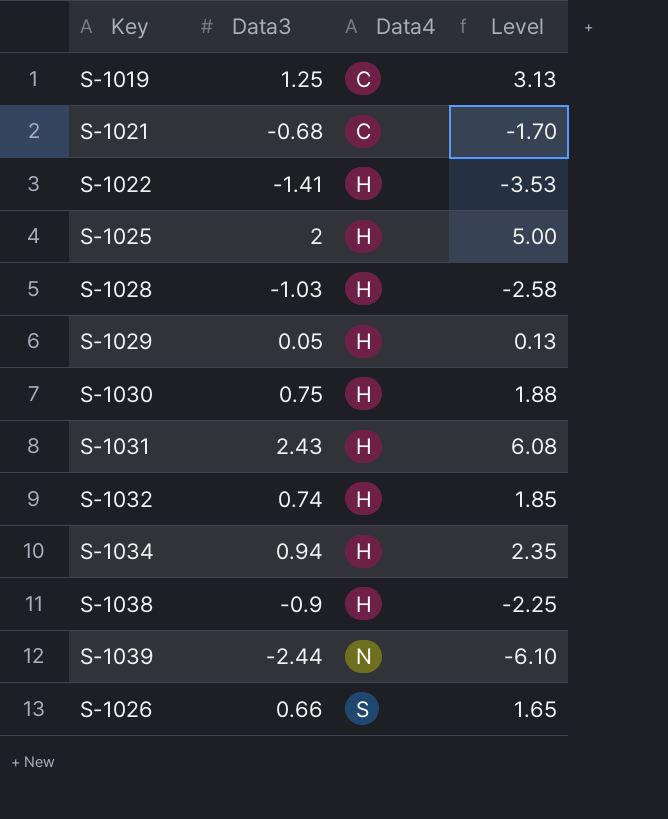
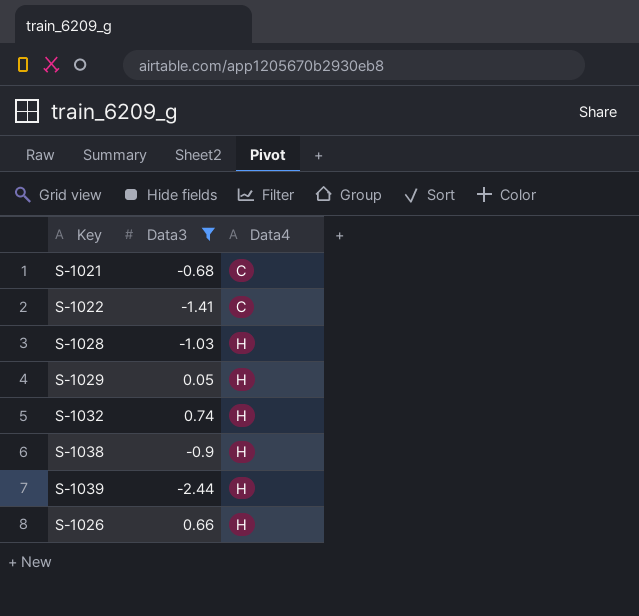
filter: none -> Data3 <= 0.74
column Level | formula: [Data3] * 2.5 -> none
S-1022 | Data4: H -> C
S-1039 | Data4: N -> H
S-1026 | Data4: S -> H

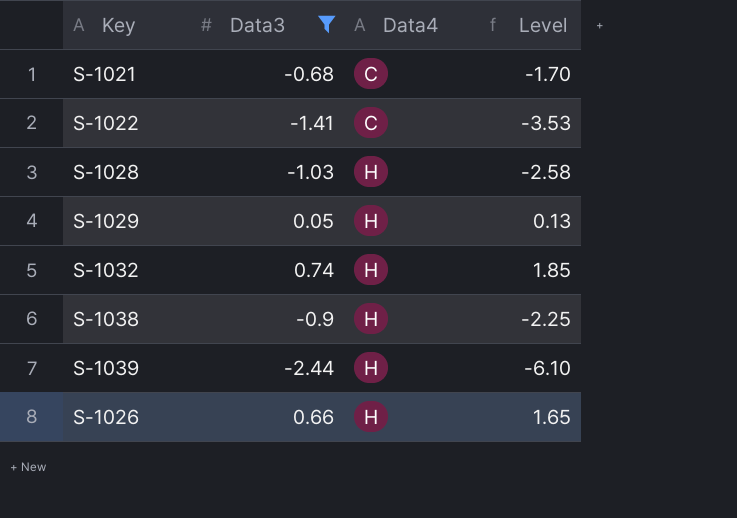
column Level | formula: none -> [Data3] * 2.5

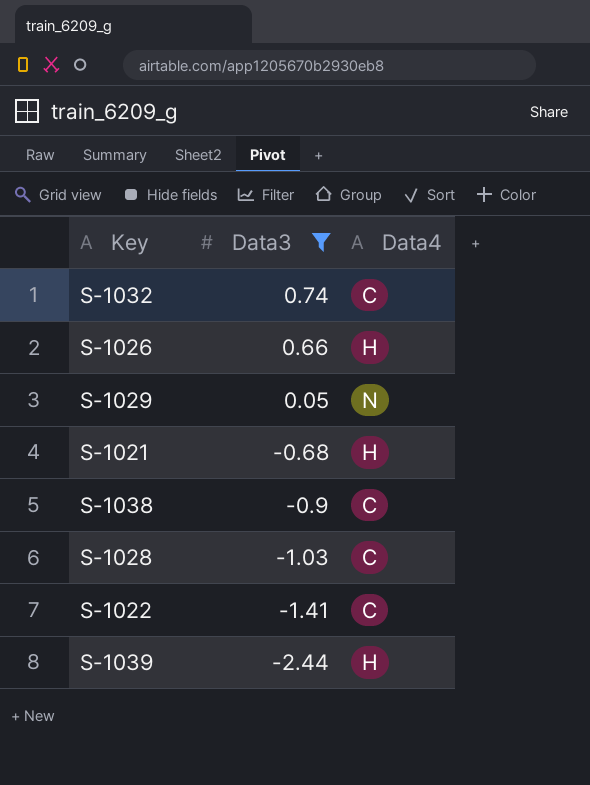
row order: Data4 ascending -> Data3 descending
column Level | formula: [Data3] * 2.5 -> none
S-1032 | Data4: H -> C
S-1029 | Data4: H -> N
S-1021 | Data4: C -> H
S-1038 | Data4: H -> C
S-1028 | Data4: H -> C

